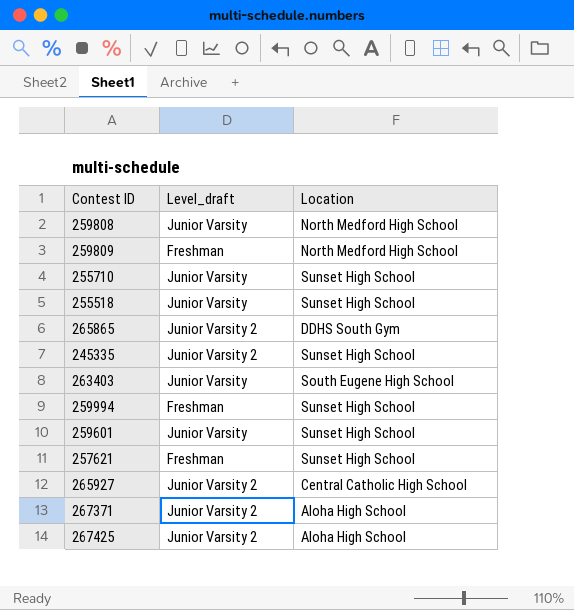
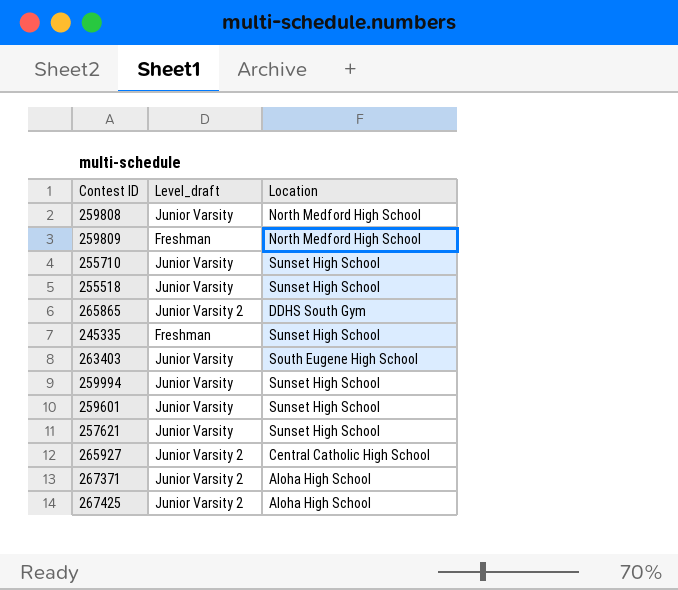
245335 | Level_draft: Junior Varsity 2 -> Freshman
259994 | Level_draft: Freshman -> Junior Varsity
257621 | Level_draft: Freshman -> Junior Varsity

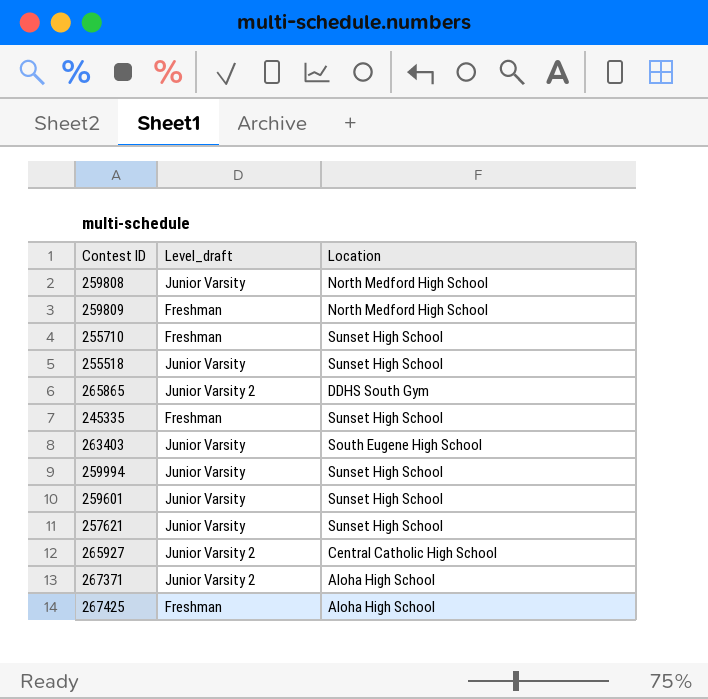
255710 | Level_draft: Junior Varsity -> Freshman
267425 | Level_draft: Junior Varsity 2 -> Freshman

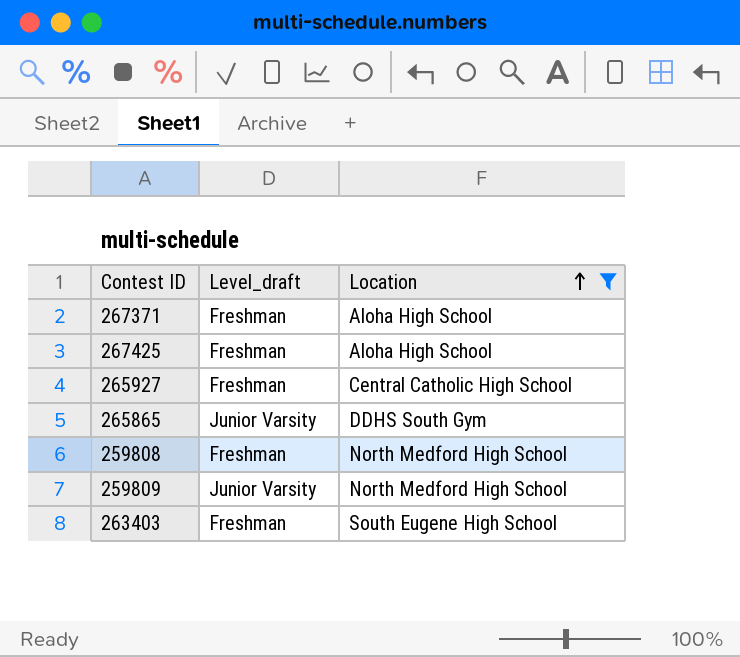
filter: none -> Location != Sunset High School
row order: none -> Location ascending
267371 | Level_draft: Junior Varsity 2 -> Freshman
265927 | Level_draft: Junior Varsity 2 -> Freshman
265865 | Level_draft: Junior Varsity 2 -> Junior Varsity
259808 | Level_draft: Junior Varsity -> Freshman
259809 | Level_draft: Freshman -> Junior Varsity
263403 | Level_draft: Junior Varsity -> Freshman

